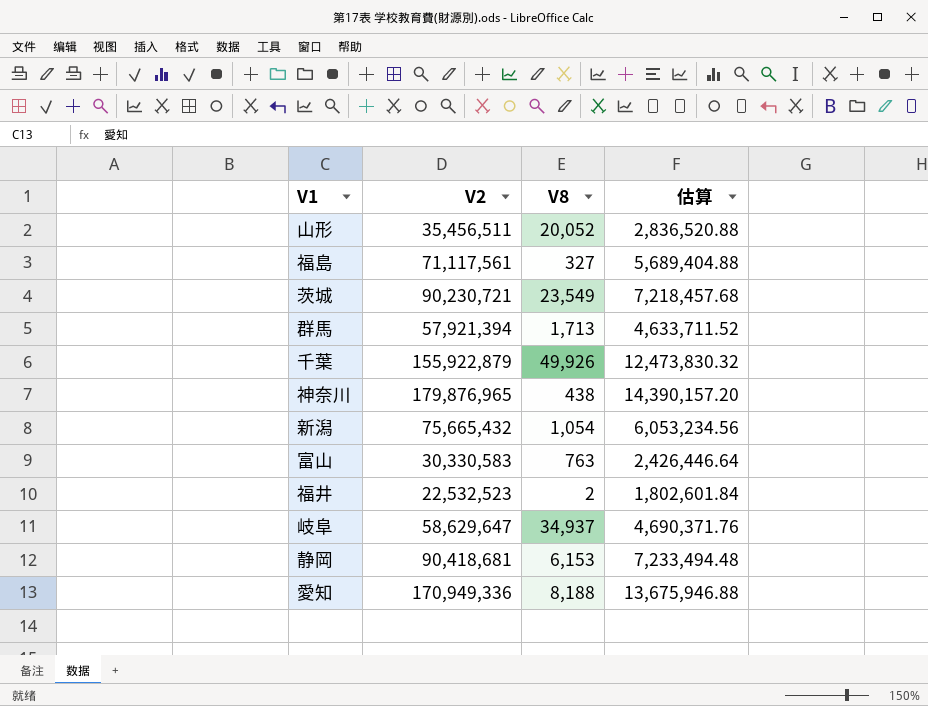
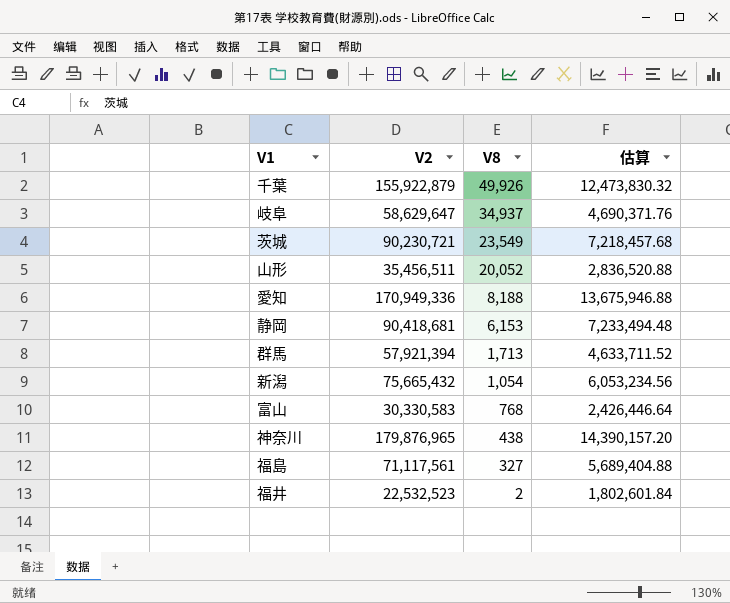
row order: none -> V8 descending
富山 | V8: 763 -> 768

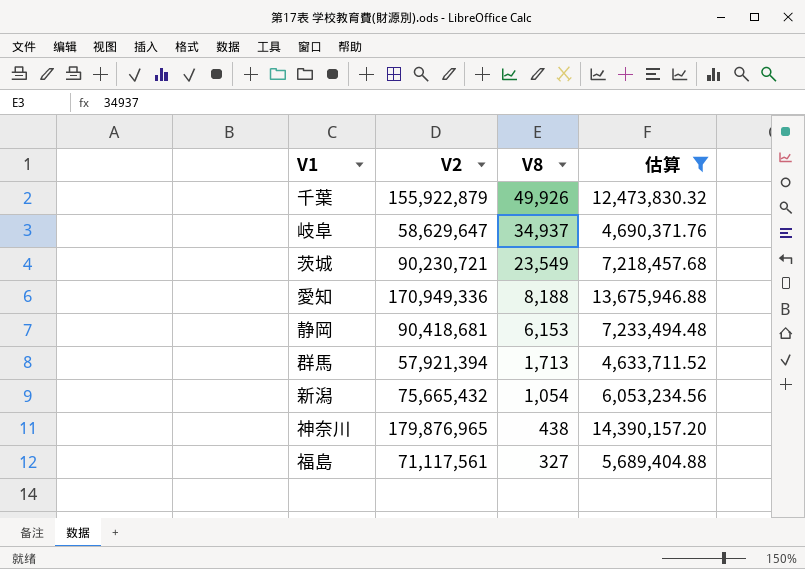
filter: none -> 估算 >= 4,633,711.52

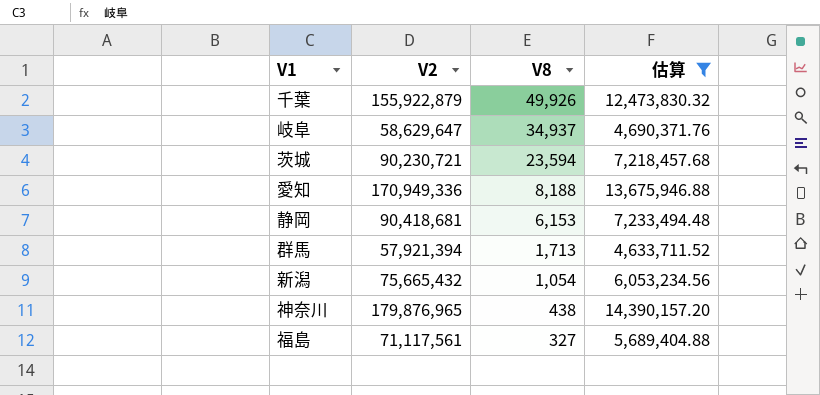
茨城 | V8: 23,549 -> 23,594

